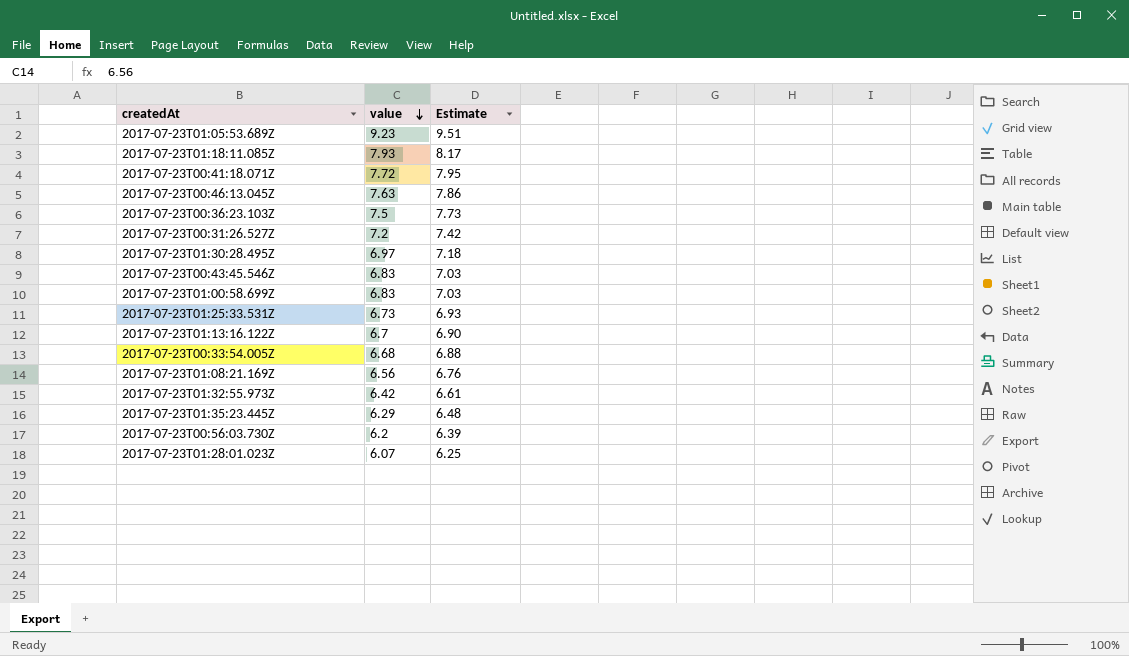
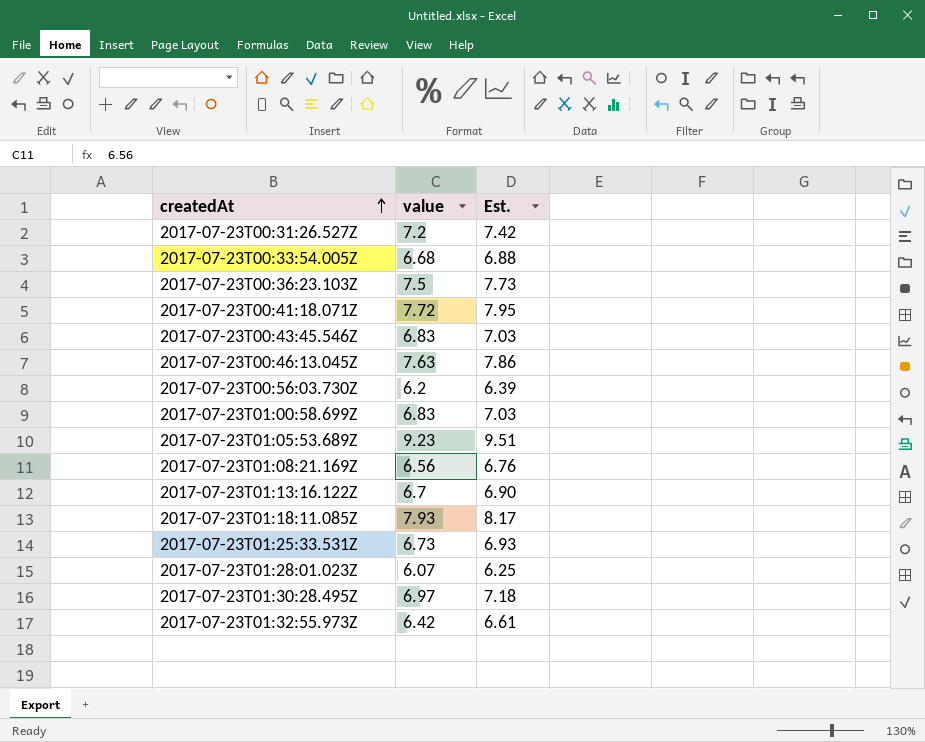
row order: value descending -> createdAt ascending
column name: Estimate -> Est.
row 2017-07-23T01:35:23.445Z: 6.29 | 6.48 -> none

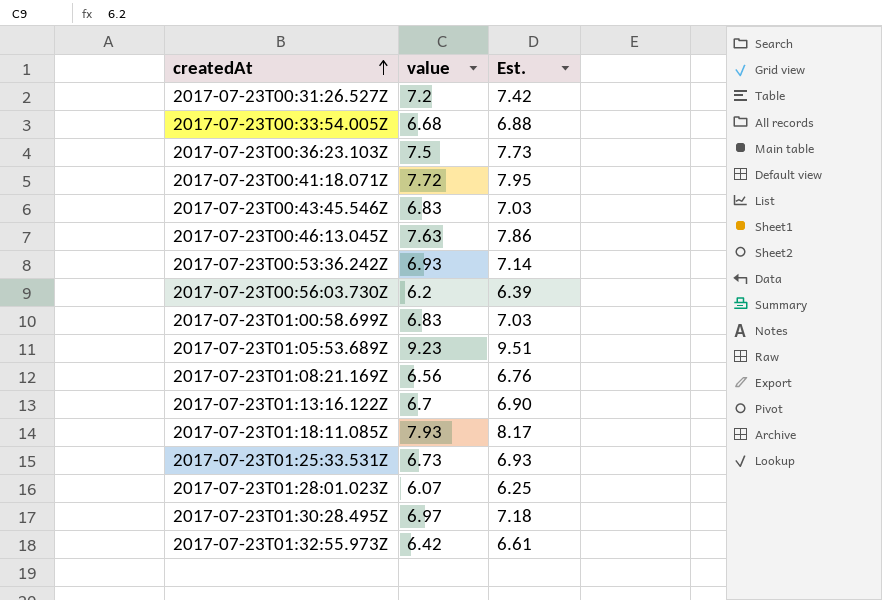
row 2017-07-23T00:53:36.242Z: none -> 6.93 | 7.14

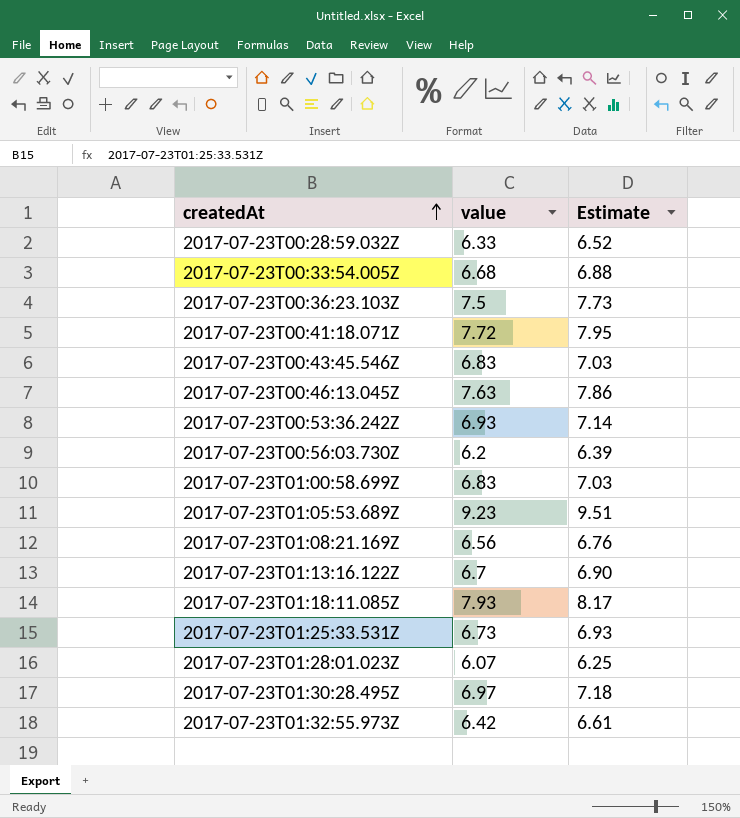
column name: Est. -> Estimate
row 2017-07-23T00:31:26.527Z: 7.2 | 7.42 -> none
row 2017-07-23T00:28:59.032Z: none -> 6.33 | 6.52

